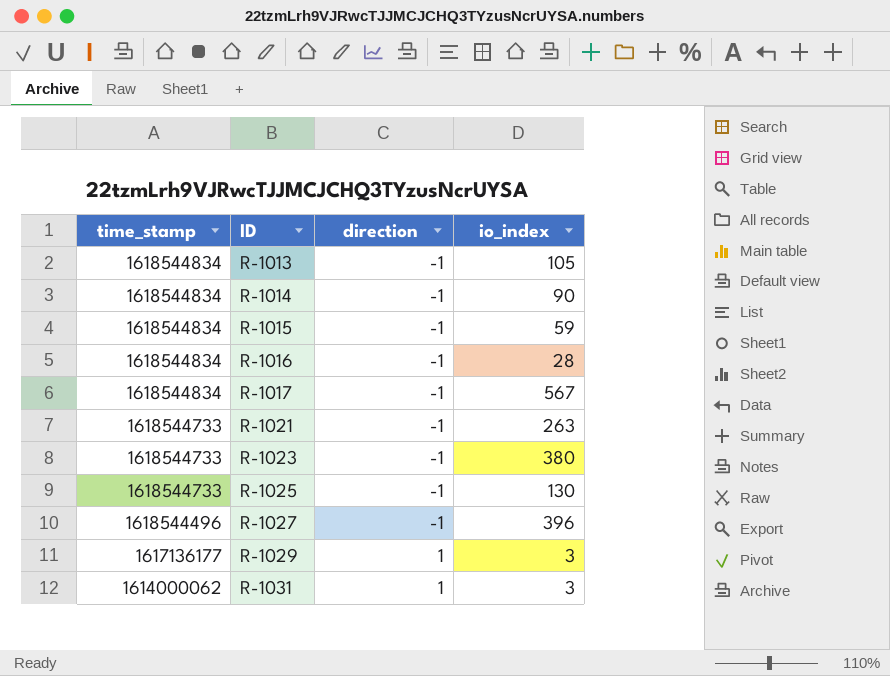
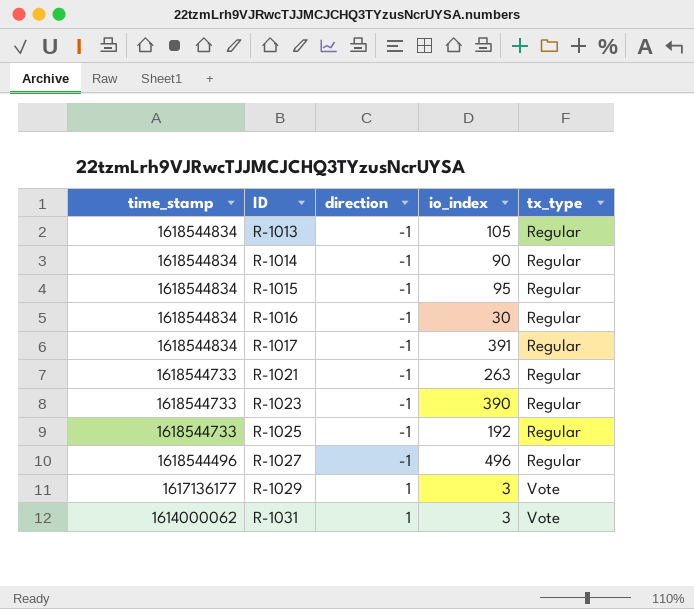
column tx_type | position: none -> 5
R-1015 | io_index: 59 -> 95
R-1016 | io_index: 28 -> 30
R-1017 | io_index: 567 -> 391
R-1023 | io_index: 380 -> 390
R-1025 | io_index: 130 -> 192
R-1027 | io_index: 396 -> 496

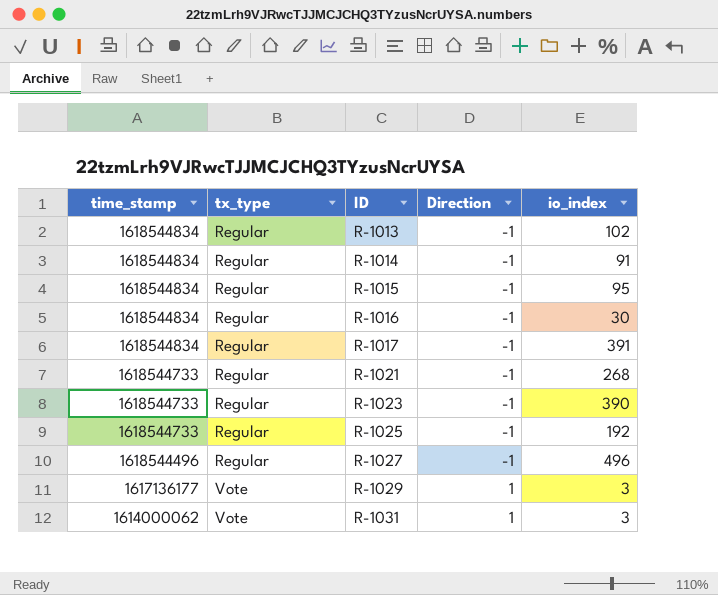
column tx_type | position: 5 -> 2
column name: direction -> Direction
R-1013 | io_index: 105 -> 102
R-1014 | io_index: 90 -> 91
R-1021 | io_index: 263 -> 268

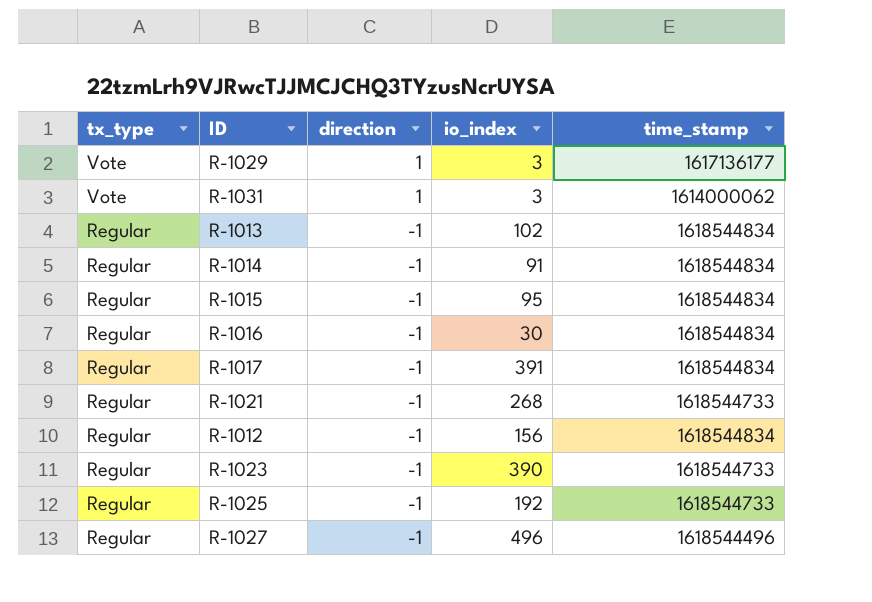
row order: time_stamp descending -> tx_type descending
column name: Direction -> direction
column time_stamp | position: 1 -> 5
row R-1012: none -> Regular | -1 | 156 | 1618544834

